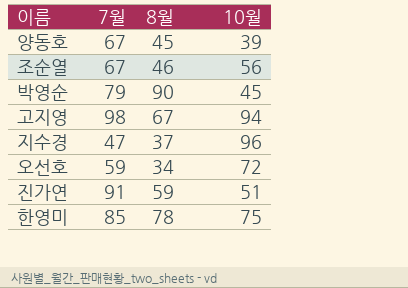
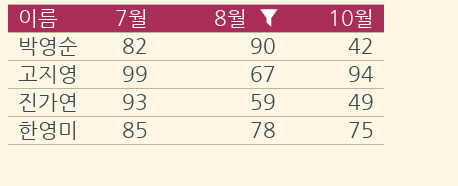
filter: none -> 8월 >= 59
박영순 | 7월: 79 -> 82
박영순 | 10월: 45 -> 42
고지영 | 7월: 98 -> 99
진가연 | 7월: 91 -> 93
진가연 | 10월: 51 -> 49

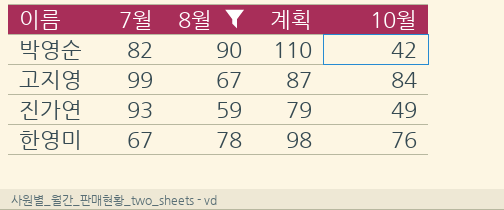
column 계획 | formula: none -> [8월] + 20
고지영 | 10월: 94 -> 84
한영미 | 7월: 85 -> 67
한영미 | 10월: 75 -> 76

